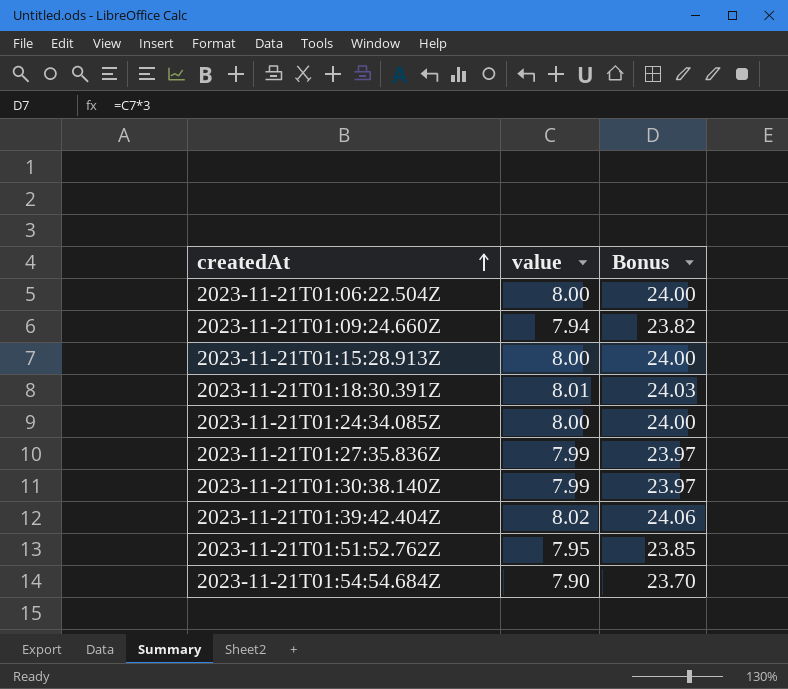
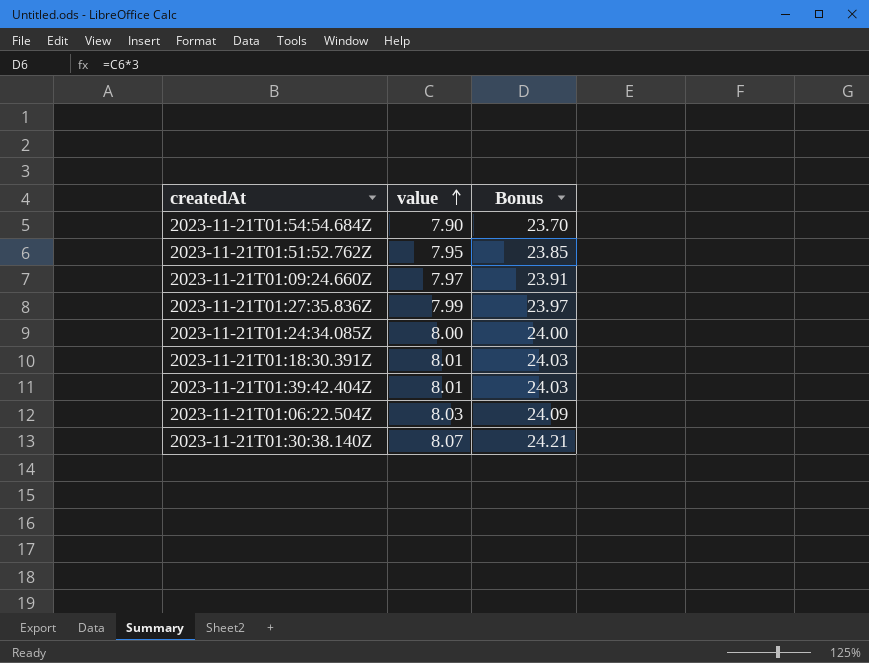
row order: createdAt ascending -> value ascending
row 2023-11-21T01:15:28.913Z: 8.00 | 24.00 -> none
2023-11-21T01:09:24.660Z | value: 7.94 -> 7.97
2023-11-21T01:09:24.660Z | Bonus: 23.82 -> 23.91
2023-11-21T01:39:42.404Z | value: 8.02 -> 8.01
2023-11-21T01:39:42.404Z | Bonus: 24.06 -> 24.03
2023-11-21T01:06:22.504Z | value: 8.00 -> 8.03
2023-11-21T01:06:22.504Z | Bonus: 24.00 -> 24.09
2023-11-21T01:30:38.140Z | value: 7.99 -> 8.07
2023-11-21T01:30:38.140Z | Bonus: 23.97 -> 24.21

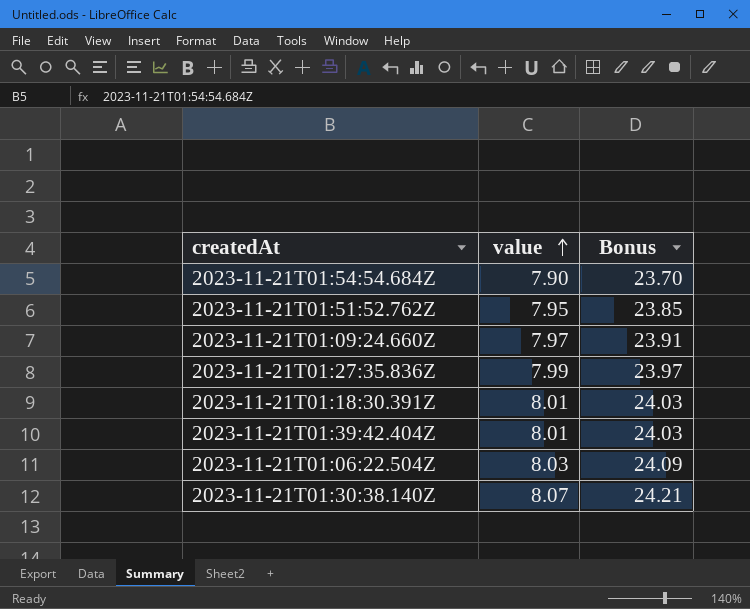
row 2023-11-21T01:24:34.085Z: 8.00 | 24.00 -> none

